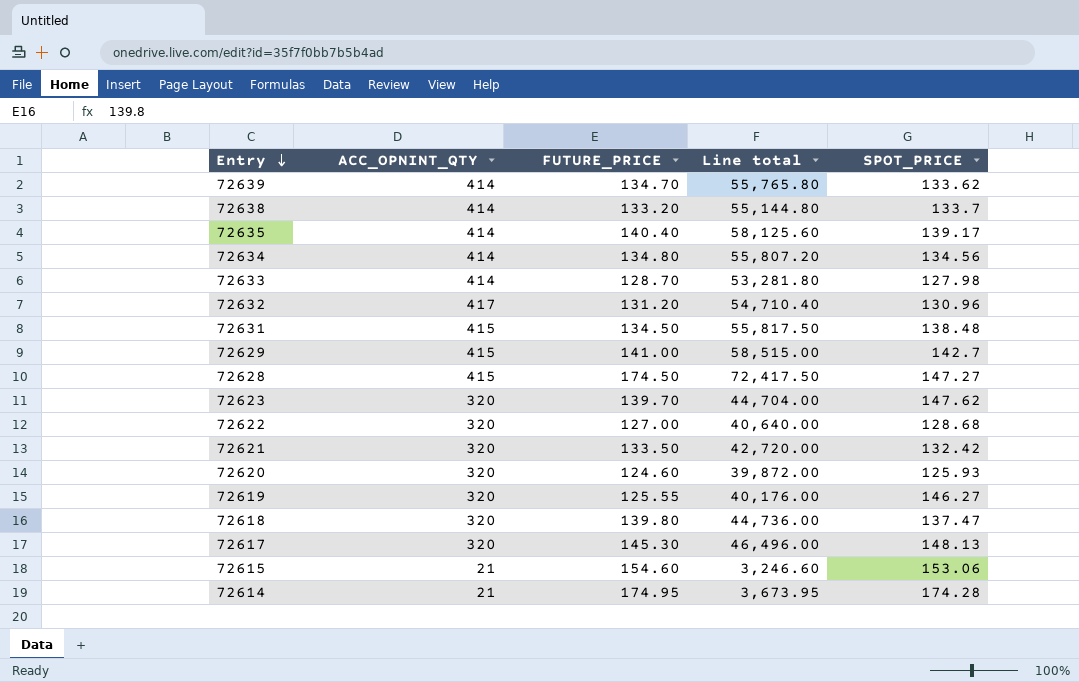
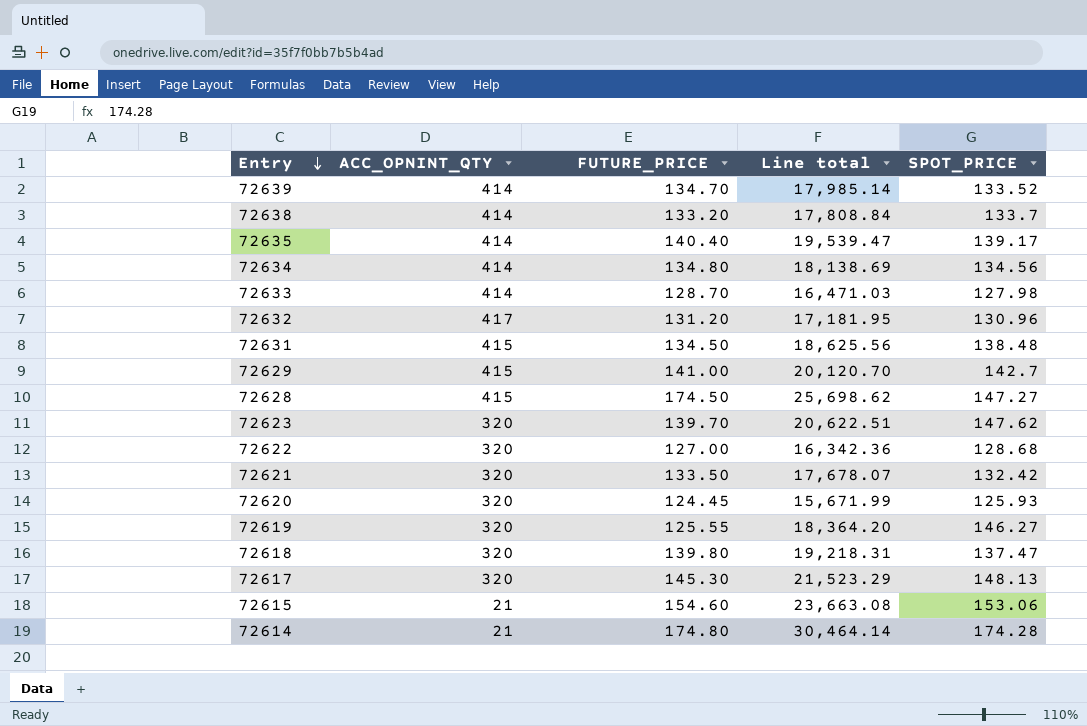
column Line total | formula: [ACC_OPNINT_QTY] * [FUTURE_PRICE] -> [FUTURE_PRICE] * [SPOT_PRICE]
72639 | SPOT_PRICE: 133.62 -> 133.52
72620 | FUTURE_PRICE: 124.60 -> 124.45
72614 | FUTURE_PRICE: 174.95 -> 174.80

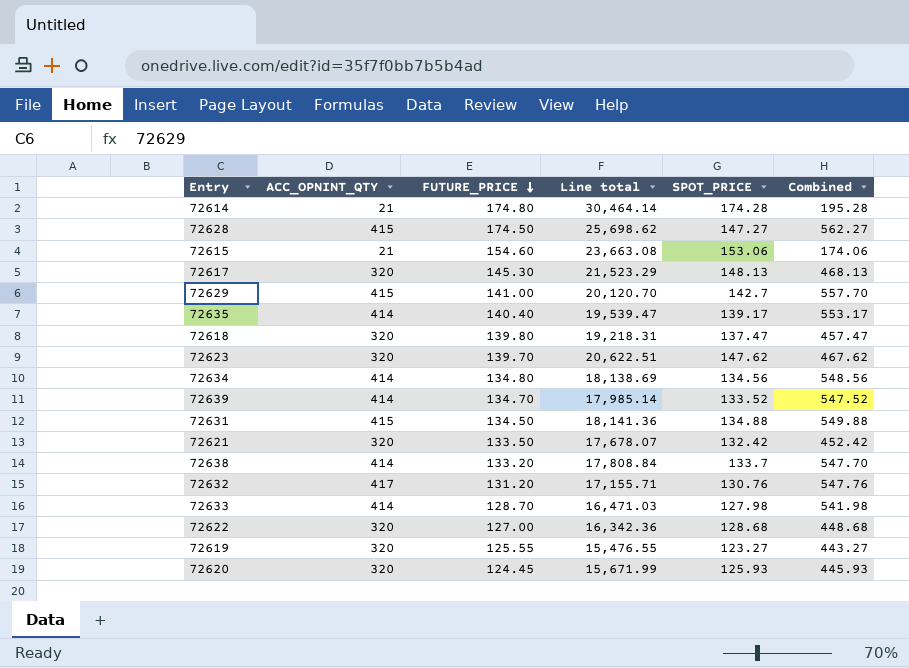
row order: Entry descending -> FUTURE_PRICE descending
column Combined | formula: none -> [ACC_OPNINT_QTY] + [SPOT_PRICE]
72631 | Line total: 18,625.56 -> 18,141.36
72631 | SPOT_PRICE: 138.48 -> 134.88
72632 | Line total: 17,181.95 -> 17,155.71
72632 | SPOT_PRICE: 130.96 -> 130.76
72619 | Line total: 18,364.20 -> 15,476.55
72619 | SPOT_PRICE: 146.27 -> 123.27

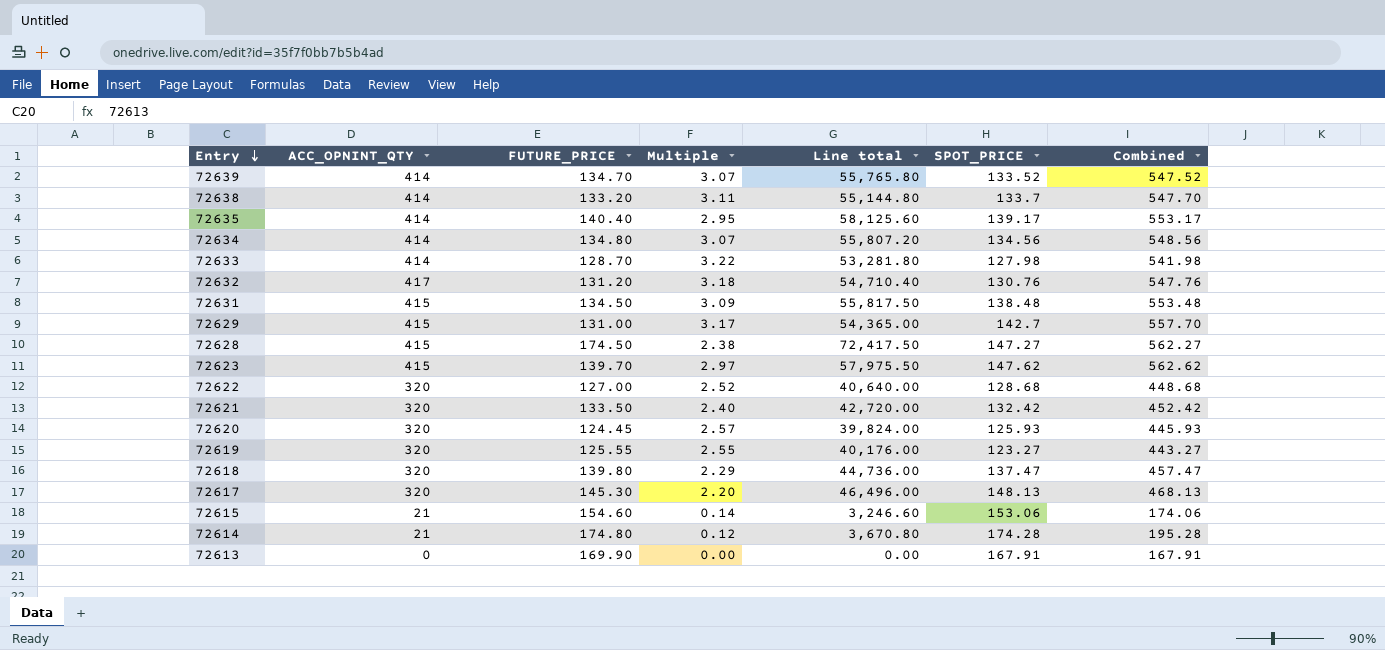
row order: FUTURE_PRICE descending -> Entry descending
column Multiple | formula: none -> [ACC_OPNINT_QTY] / [FUTURE_PRICE]
column Line total | formula: [FUTURE_PRICE] * [SPOT_PRICE] -> [ACC_OPNINT_QTY] * [FUTURE_PRICE]
72631 | SPOT_PRICE: 134.88 -> 138.48
72631 | Combined: 549.88 -> 553.48
72629 | FUTURE_PRICE: 141.00 -> 131.00
72623 | ACC_OPNINT_QTY: 320 -> 415
72623 | Combined: 467.62 -> 562.62
row 72613: none -> 0 | 169.90 | 0.00 | 0.00 | 167.91 | 167.91

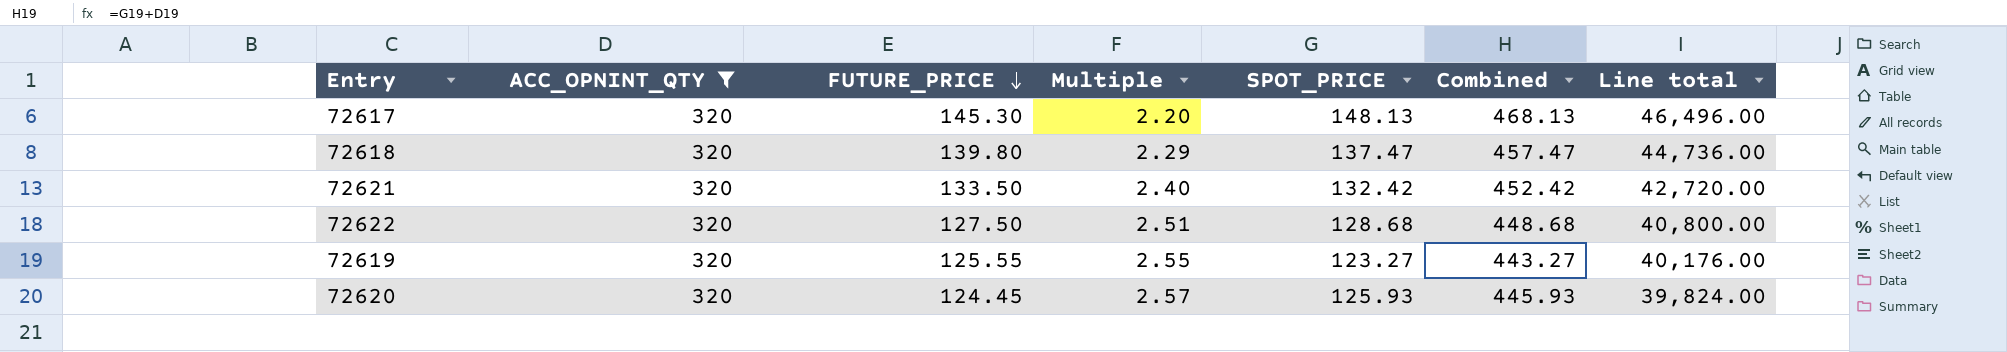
filter: none -> ACC_OPNINT_QTY = 320
row order: Entry descending -> FUTURE_PRICE descending
column Line total | position: 5 -> 7
72622 | FUTURE_PRICE: 127.00 -> 127.50
72622 | Multiple: 2.52 -> 2.51
72622 | Line total: 40,640.00 -> 40,800.00

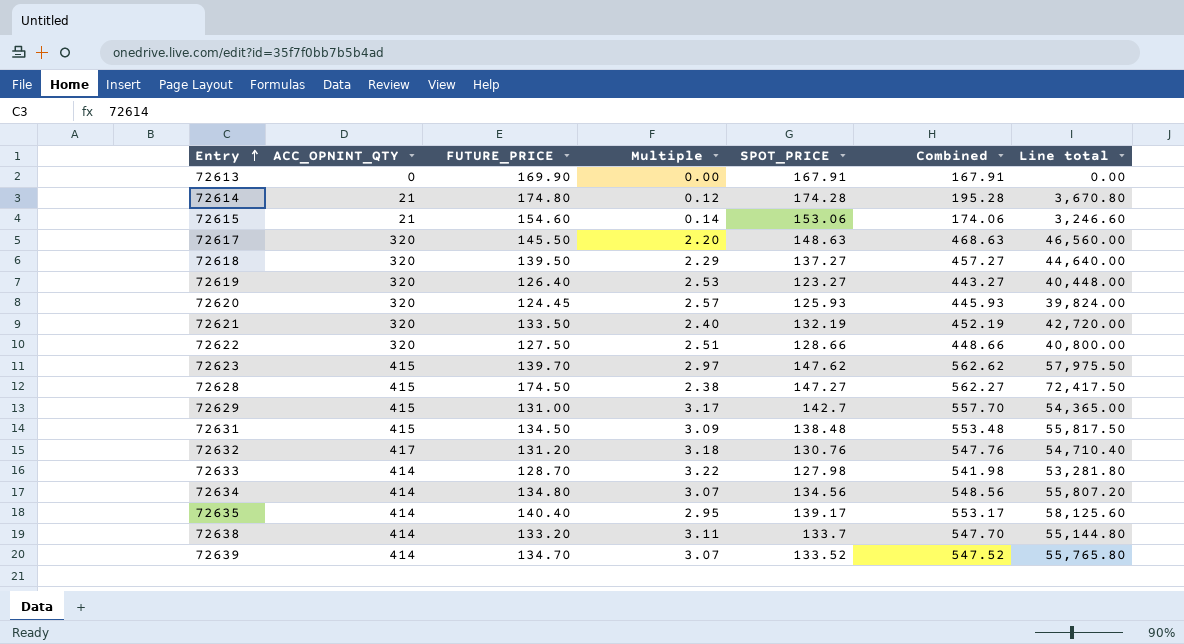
filter: ACC_OPNINT_QTY = 320 -> none
row order: FUTURE_PRICE descending -> Entry ascending
72617 | FUTURE_PRICE: 145.30 -> 145.50
72617 | SPOT_PRICE: 148.13 -> 148.63
72617 | Combined: 468.13 -> 468.63
72617 | Line total: 46,496.00 -> 46,560.00
72618 | FUTURE_PRICE: 139.80 -> 139.50
72618 | SPOT_PRICE: 137.47 -> 137.27
72618 | Combined: 457.47 -> 457.27
72618 | Line total: 44,736.00 -> 44,640.00
72619 | FUTURE_PRICE: 125.55 -> 126.40
72619 | Multiple: 2.55 -> 2.53
72619 | Line total: 40,176.00 -> 40,448.00
72621 | SPOT_PRICE: 132.42 -> 132.19
72621 | Combined: 452.42 -> 452.19
72622 | SPOT_PRICE: 128.68 -> 128.66
72622 | Combined: 448.68 -> 448.66

